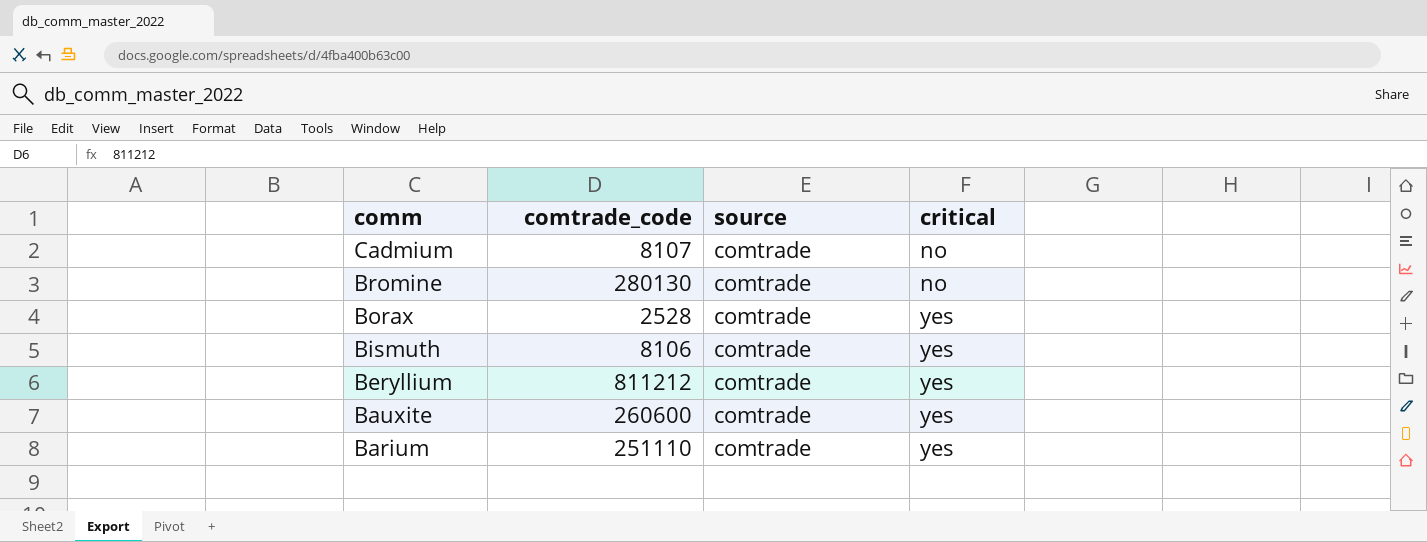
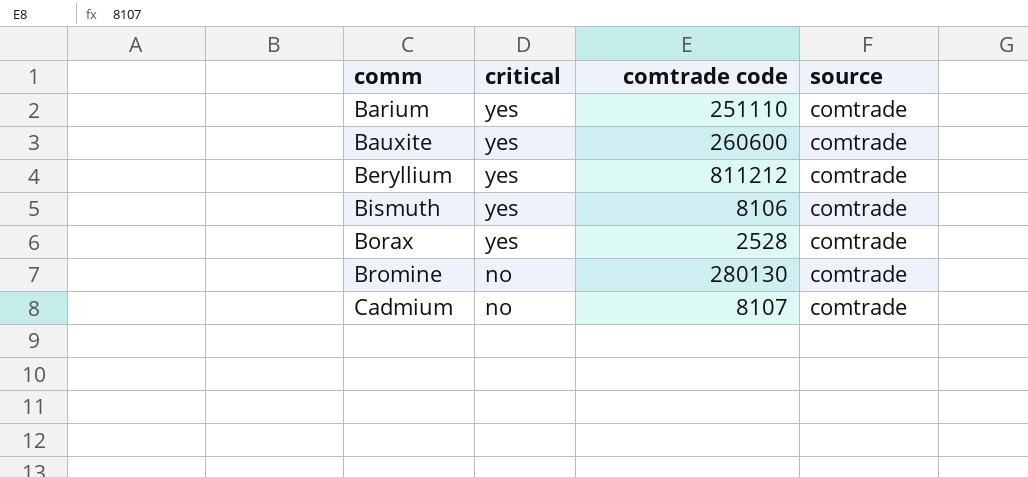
row order: comm descending -> comm ascending
column critical | position: 4 -> 2
column name: comtrade_code -> comtrade code

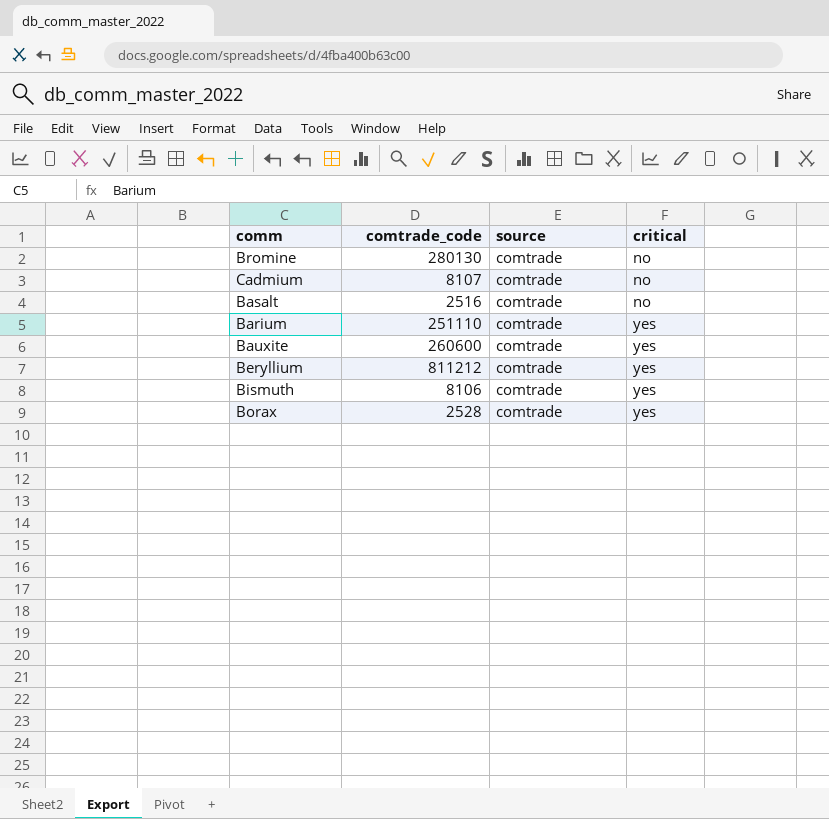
row order: comm ascending -> critical ascending
column name: comtrade code -> comtrade_code
column critical | position: 2 -> 4
row Basalt: none -> 2516 | comtrade | no

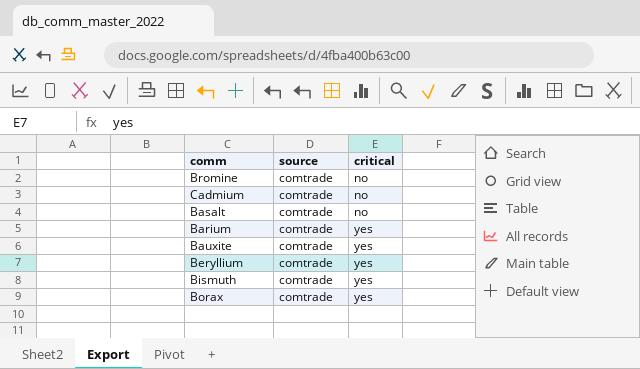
column comtrade_code | position: 2 -> none

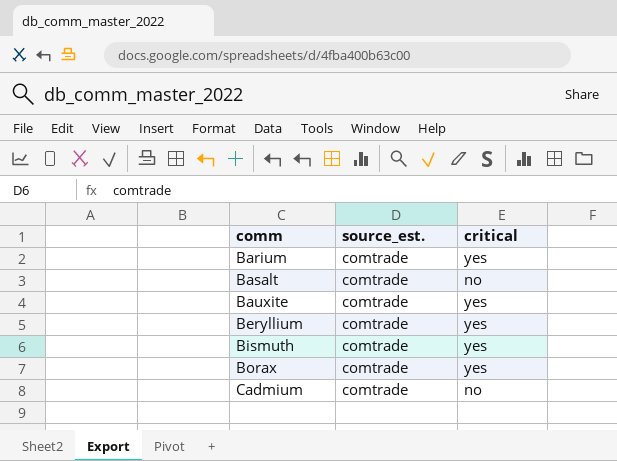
row order: critical ascending -> comm ascending
column name: source -> source_est.
row Bromine: comtrade | no -> none

